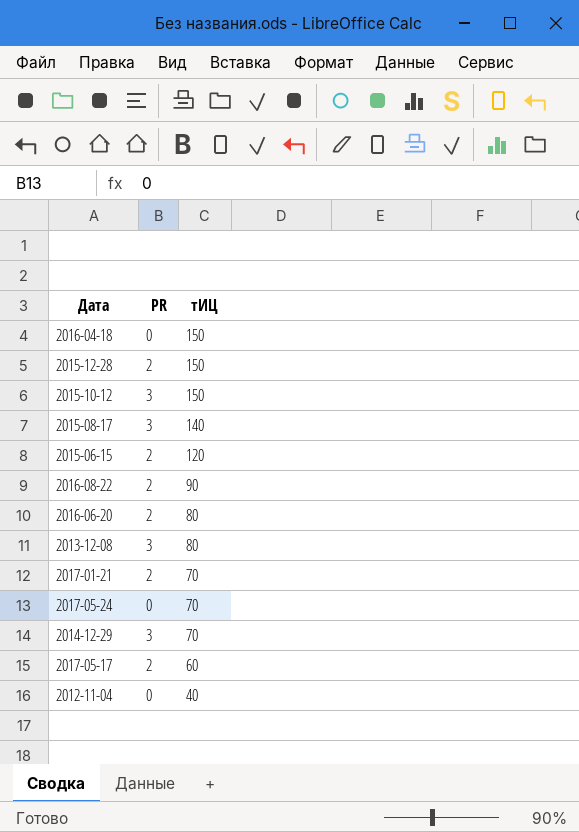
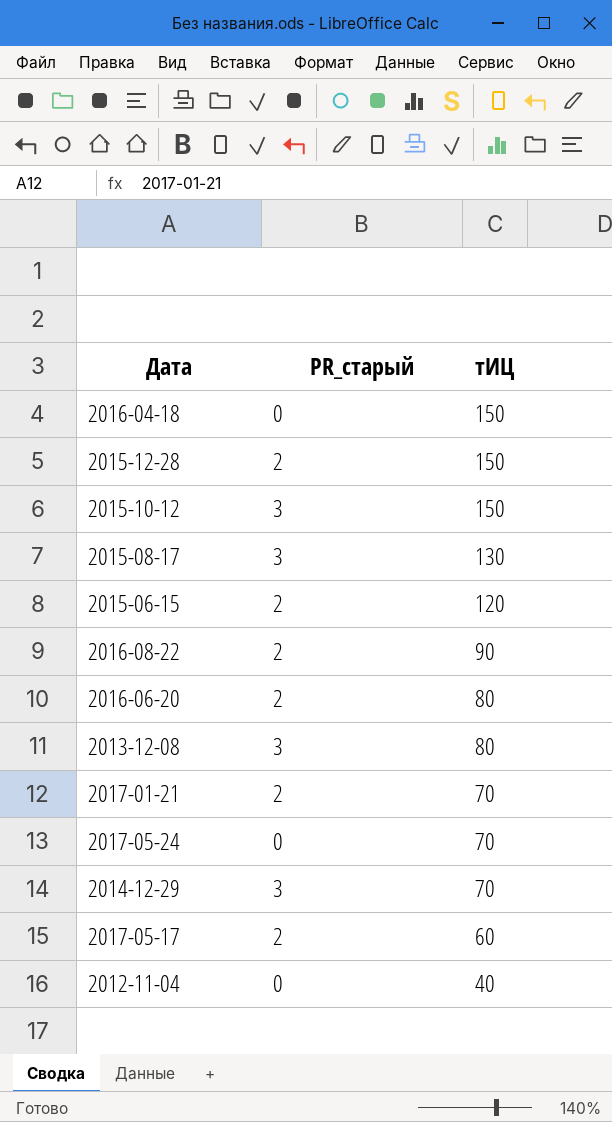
column name: PR -> PR_старый
2015-08-17 | тИЦ: 140 -> 130

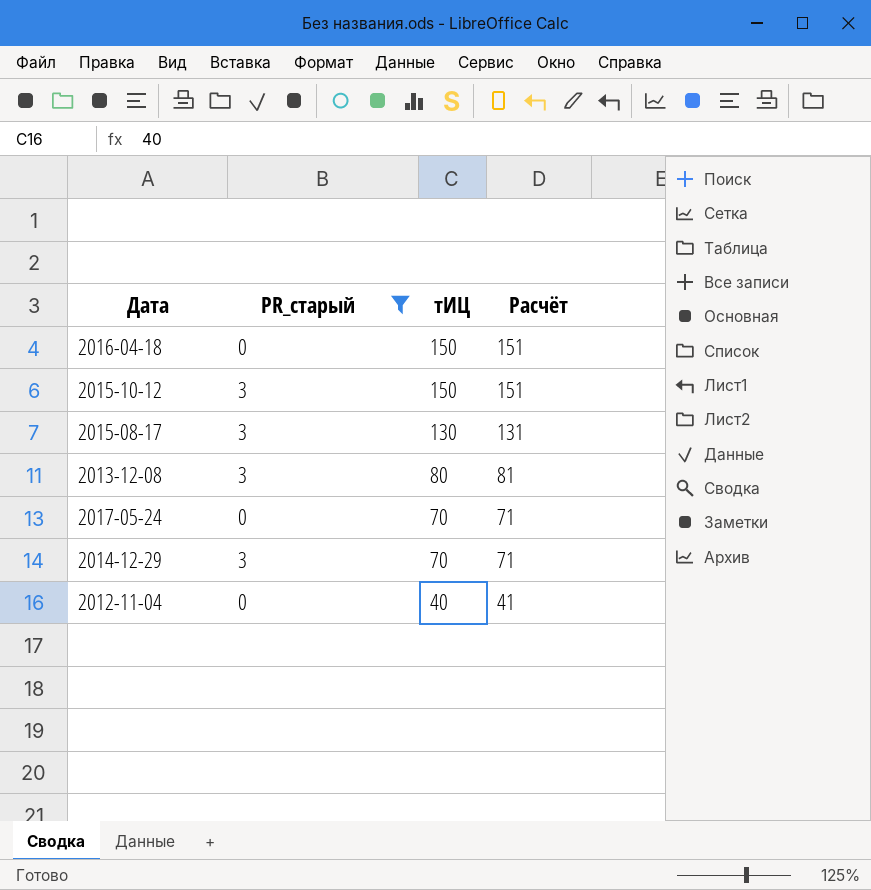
filter: none -> PR_старый != 2
column Расчёт | formula: none -> [тИЦ] + 1

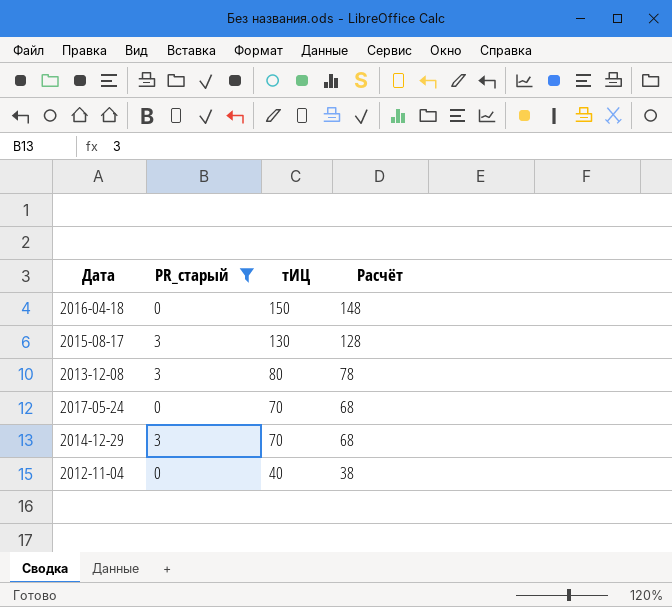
column Расчёт | formula: [тИЦ] + 1 -> [тИЦ] - 2
row 2015-10-12: 3 | 150 | 151 -> none

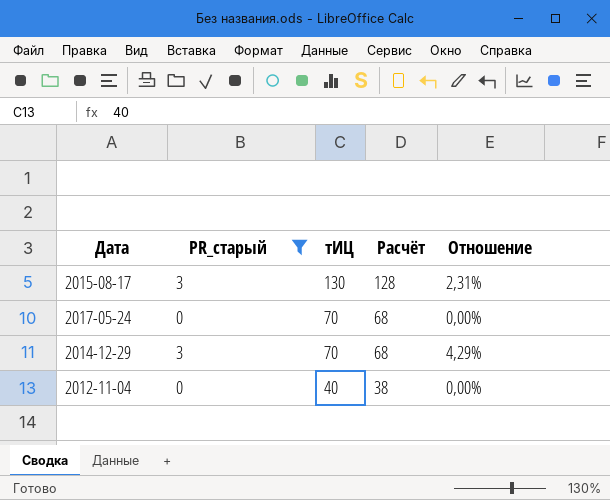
column Отношение | formula: none -> [PR_старый] / [тИЦ]
row 2016-04-18: 0 | 150 | 148 -> none
row 2013-12-08: 3 | 80 | 78 -> none

